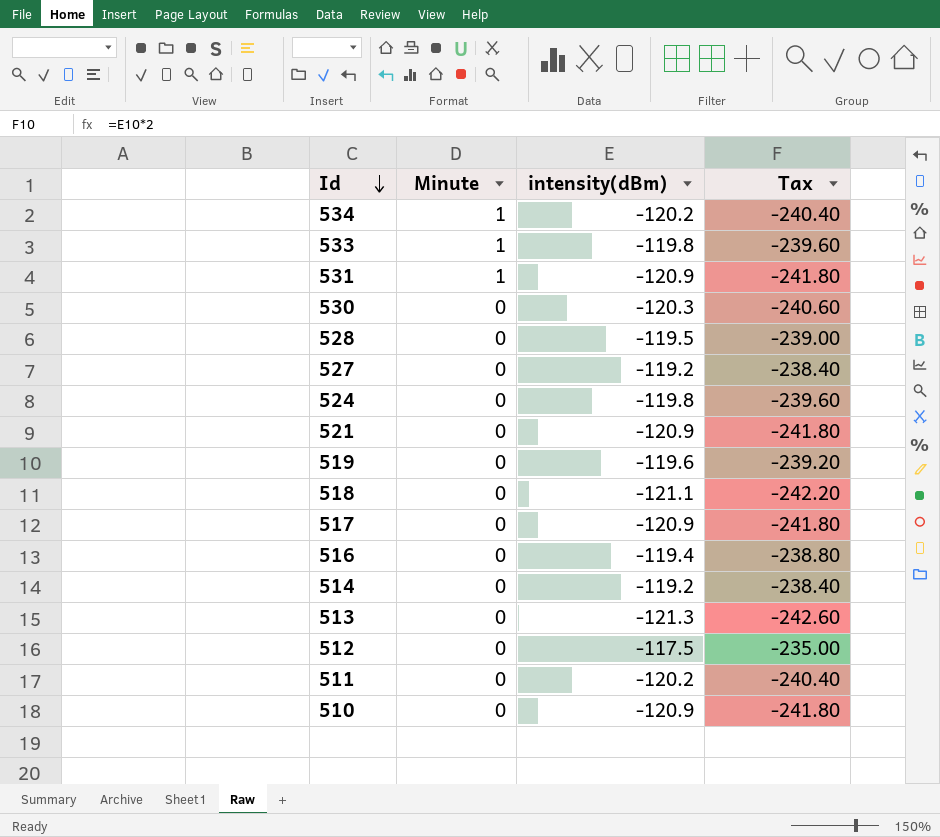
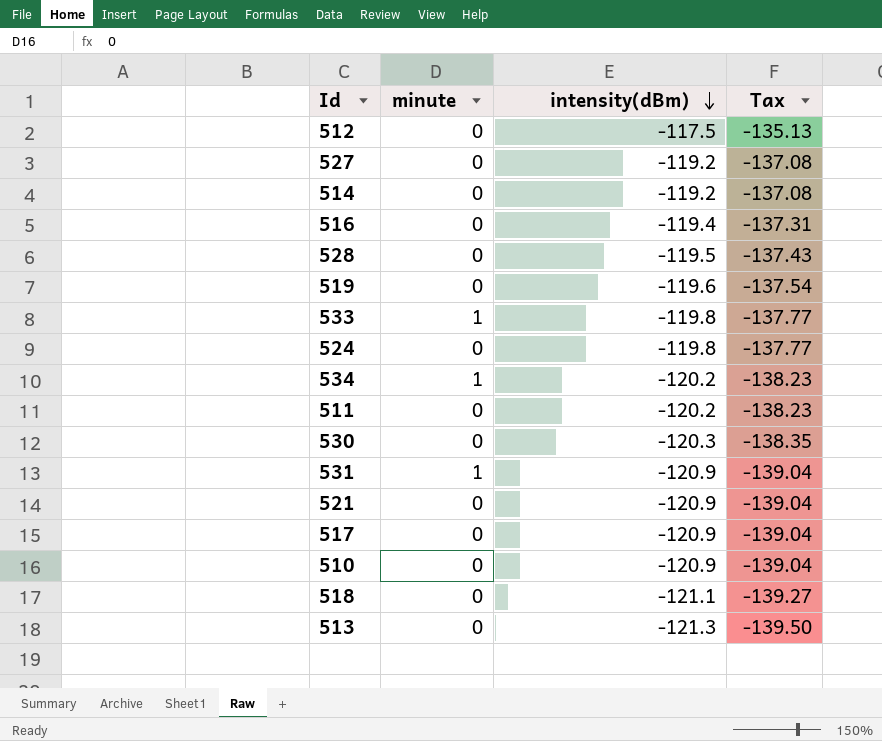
row order: Id descending -> intensity(dBm) descending
column name: Minute -> minute
column Tax | formula: [intensity(dBm)] * 2 -> [intensity(dBm)] * 1.15

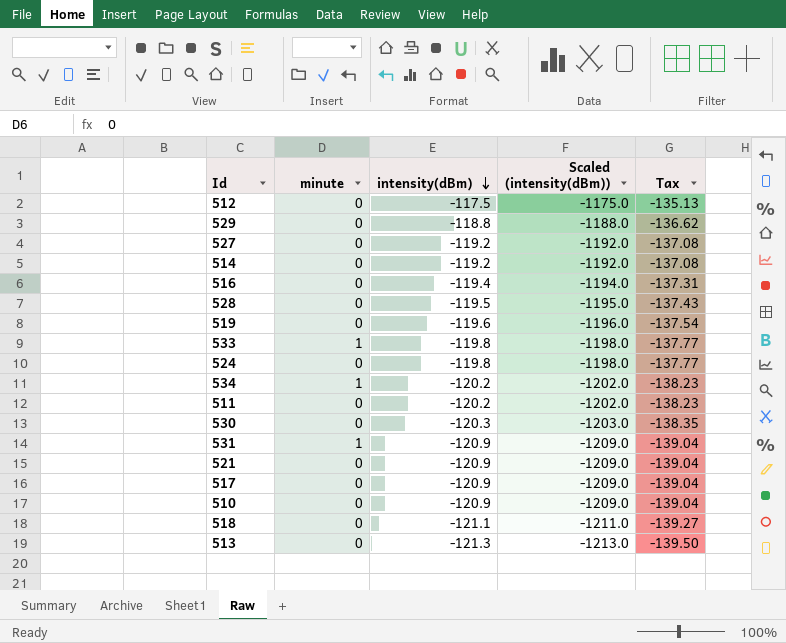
column Scaled (intensity(dBm)) | formula: none -> [intensity(dBm)] * 10
row 529: none -> 0 | -118.8 | -1188.0 | -136.62

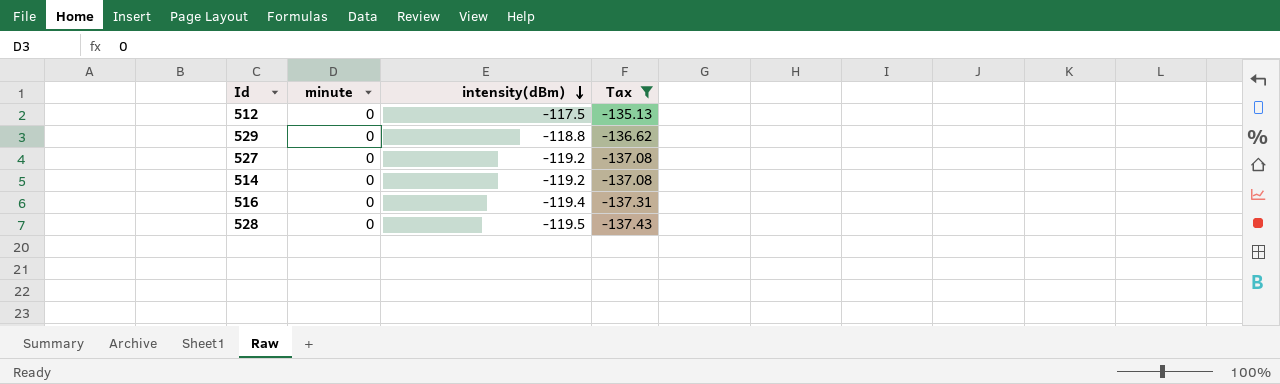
filter: none -> Tax >= -137.43
column Scaled (intensity(dBm)) | formula: [intensity(dBm)] * 10 -> none

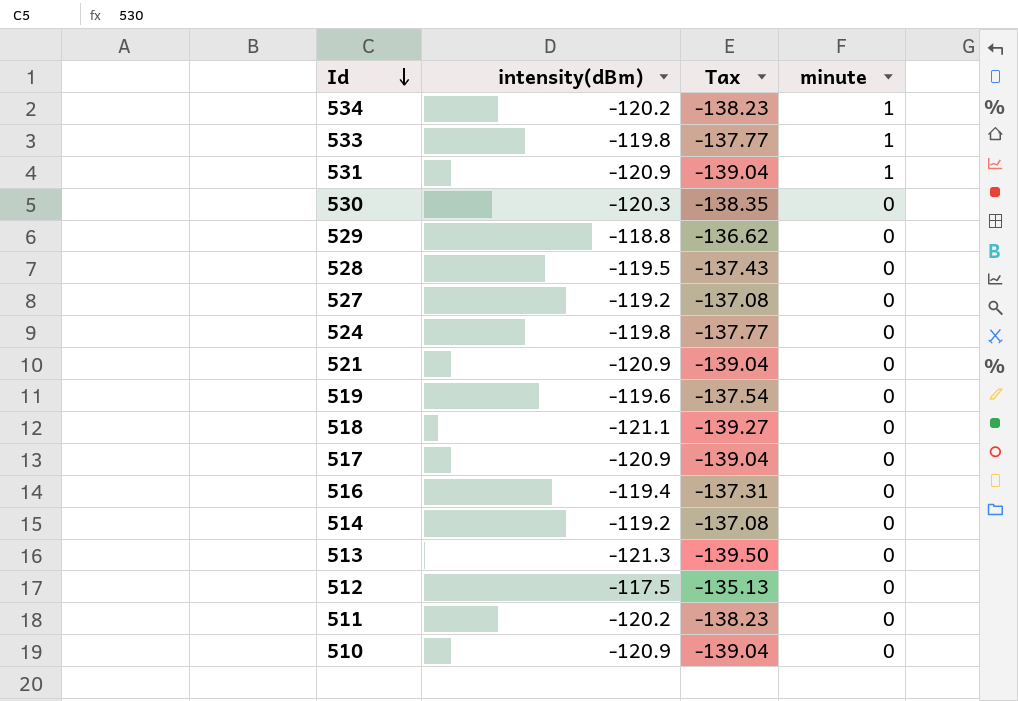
filter: Tax >= -137.43 -> none
row order: intensity(dBm) descending -> Id descending
column minute | position: 2 -> 4

